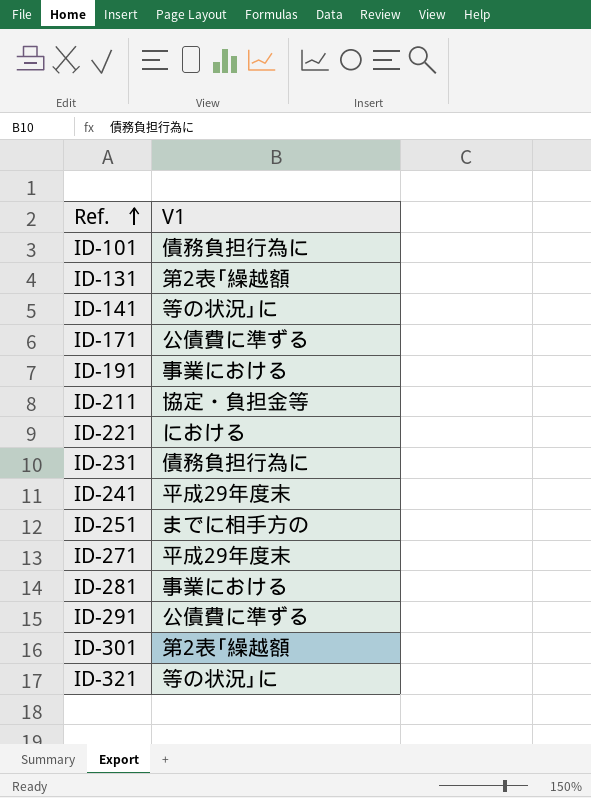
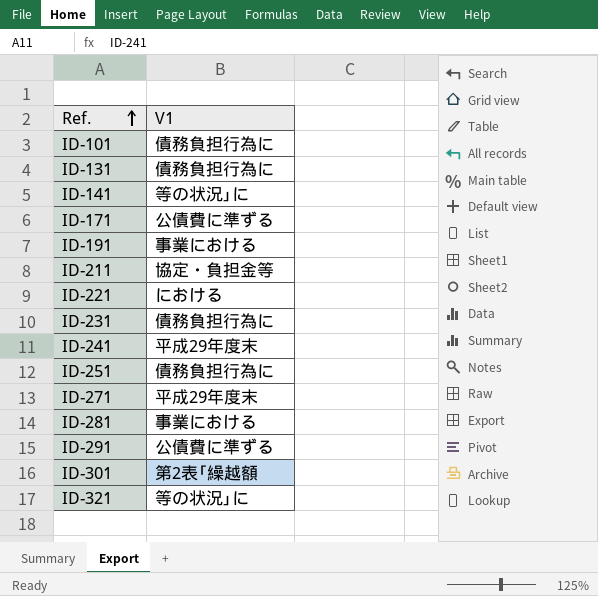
ID-131 | V1: 第2表｢繰越額 -> 債務負担行為に
ID-251 | V1: までに相手方の -> 債務負担行為に

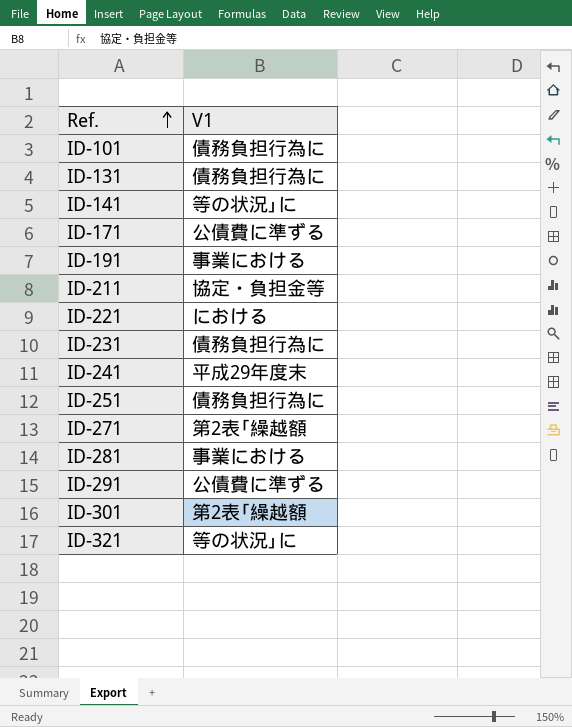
ID-271 | V1: 平成29年度末 -> 第2表｢繰越額

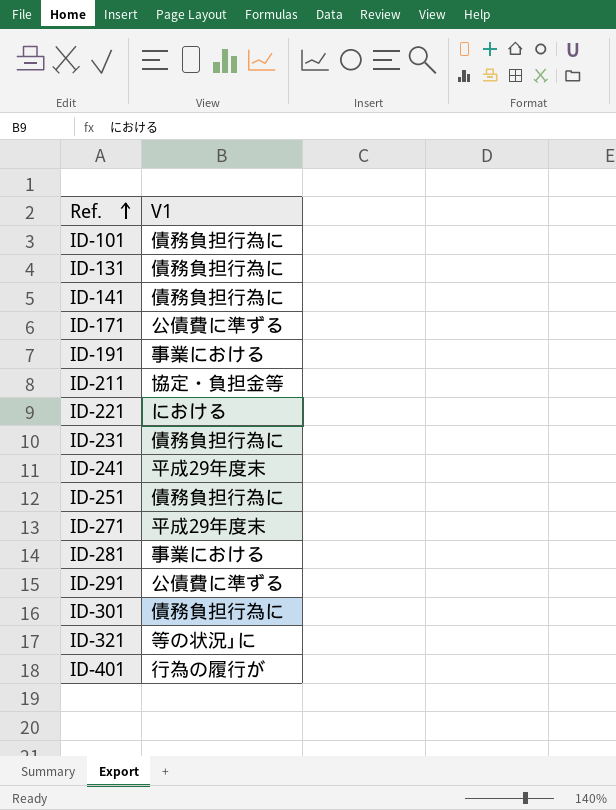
ID-141 | V1: 等の状況｣に -> 債務負担行為に
ID-271 | V1: 第2表｢繰越額 -> 平成29年度末
ID-301 | V1: 第2表｢繰越額 -> 債務負担行為に
row ID-401: none -> 行為の履行が

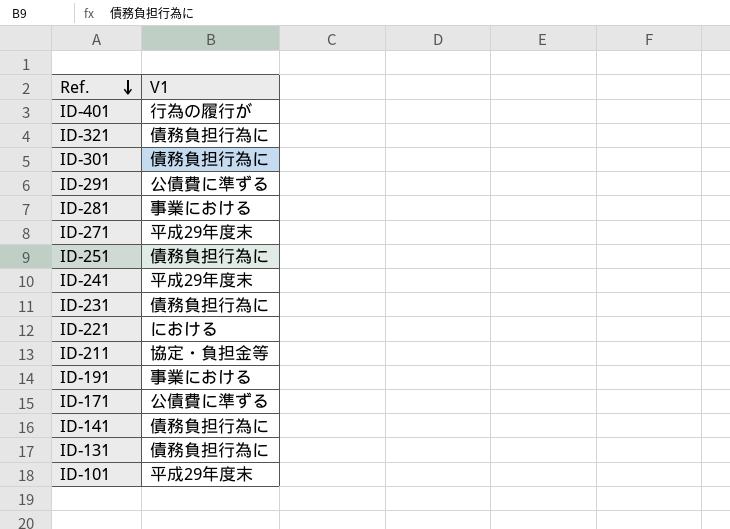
row order: Ref. ascending -> Ref. descending
ID-321 | V1: 等の状況｣に -> 債務負担行為に
ID-101 | V1: 債務負担行為に -> 平成29年度末

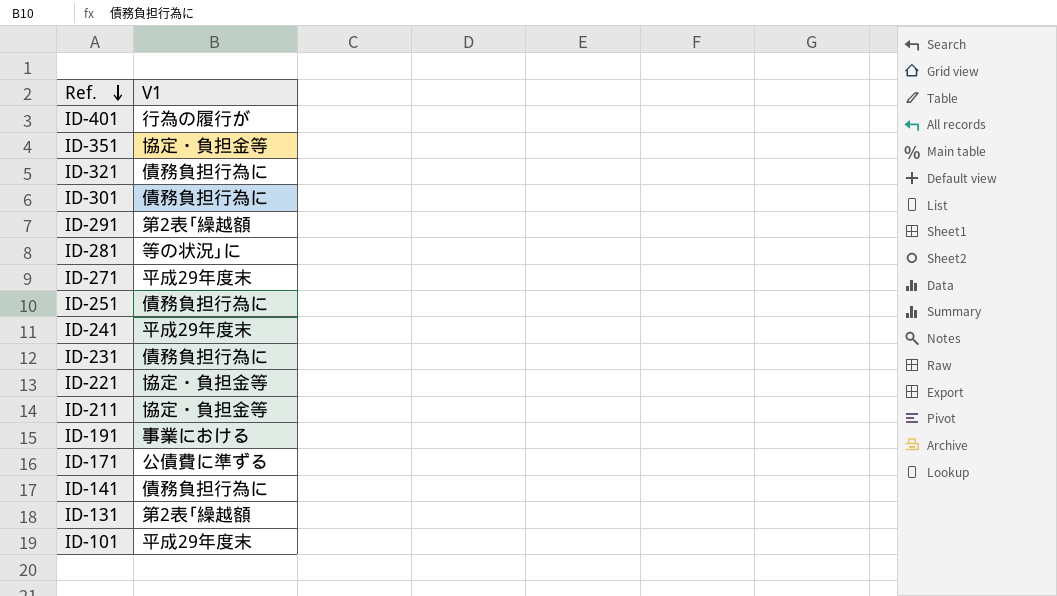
row ID-351: none -> 協定・負担金等
ID-291 | V1: 公債費に準ずる -> 第2表｢繰越額
ID-281 | V1: 事業における -> 等の状況｣に
ID-221 | V1: における -> 協定・負担金等
ID-131 | V1: 債務負担行為に -> 第2表｢繰越額

